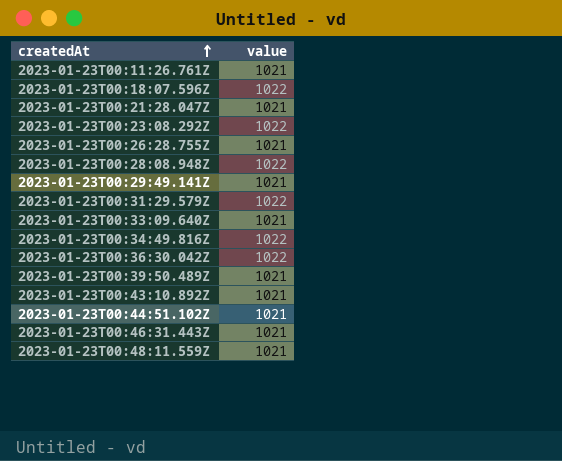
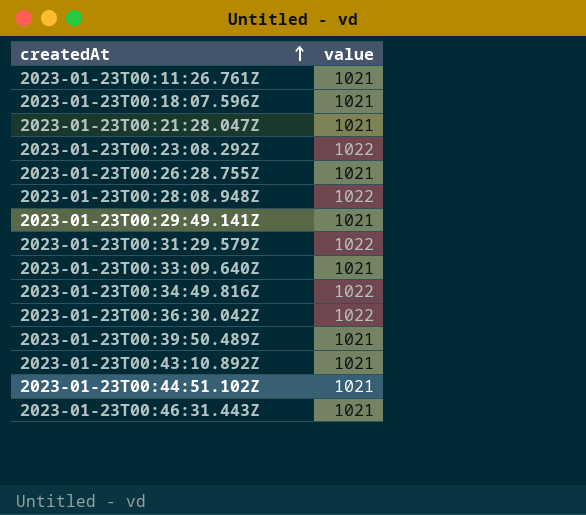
row 2023-01-23T00:48:11.559Z: 1021 -> none
2023-01-23T00:18:07.596Z | value: 1022 -> 1021

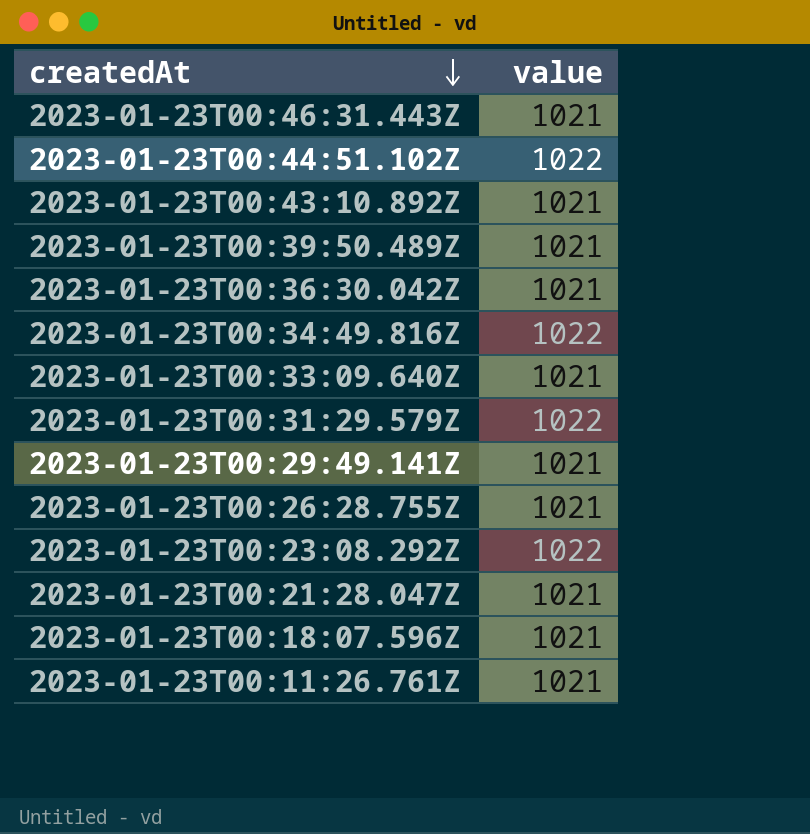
row order: createdAt ascending -> createdAt descending
row 2023-01-23T00:28:08.948Z: 1022 -> none
2023-01-23T00:44:51.102Z | value: 1021 -> 1022
2023-01-23T00:36:30.042Z | value: 1022 -> 1021

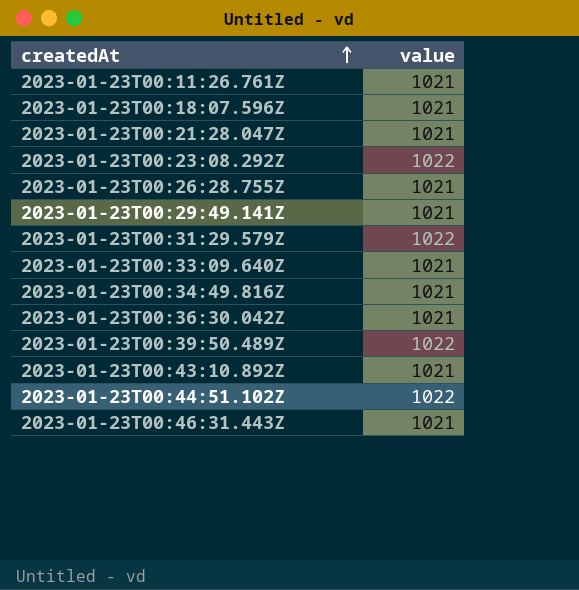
row order: createdAt descending -> createdAt ascending
2023-01-23T00:34:49.816Z | value: 1022 -> 1021
2023-01-23T00:39:50.489Z | value: 1021 -> 1022

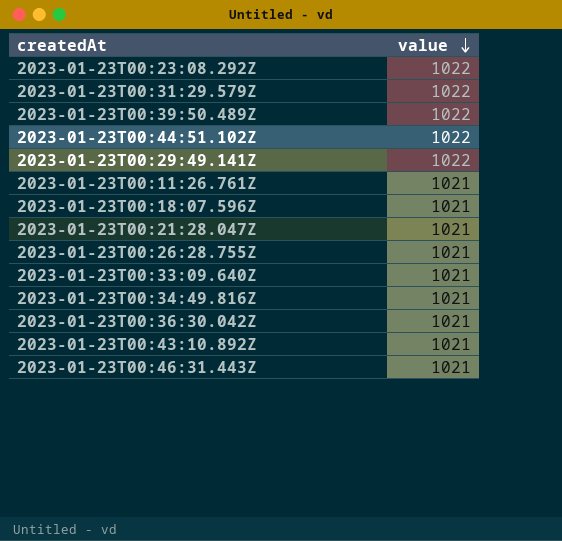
row order: createdAt ascending -> value descending
2023-01-23T00:29:49.141Z | value: 1021 -> 1022

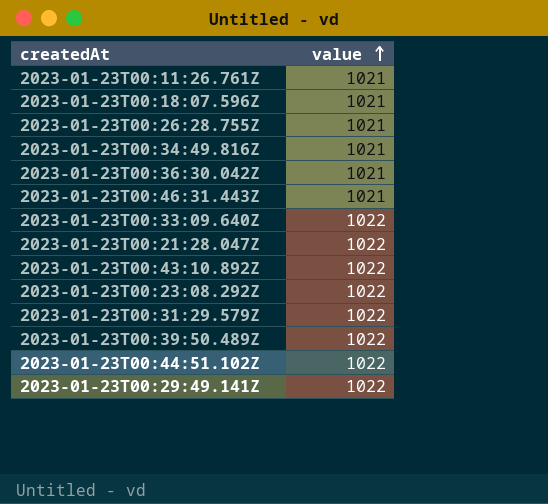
row order: value descending -> value ascending
2023-01-23T00:33:09.640Z | value: 1021 -> 1022
2023-01-23T00:21:28.047Z | value: 1021 -> 1022
2023-01-23T00:43:10.892Z | value: 1021 -> 1022

